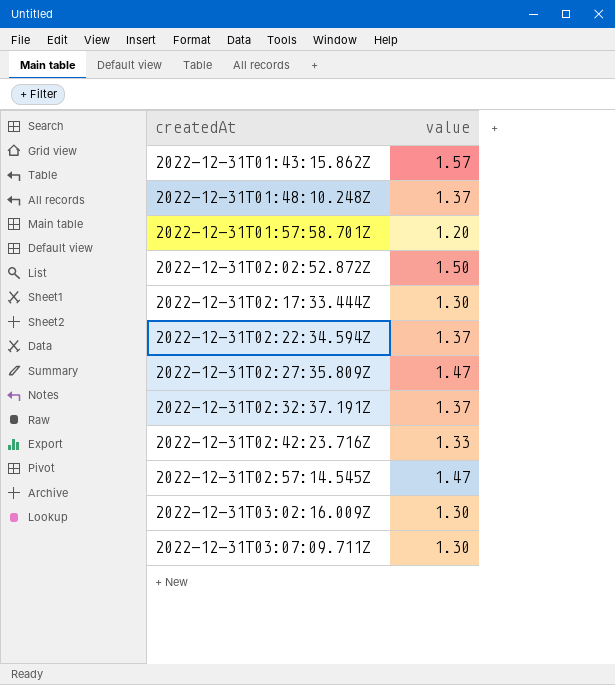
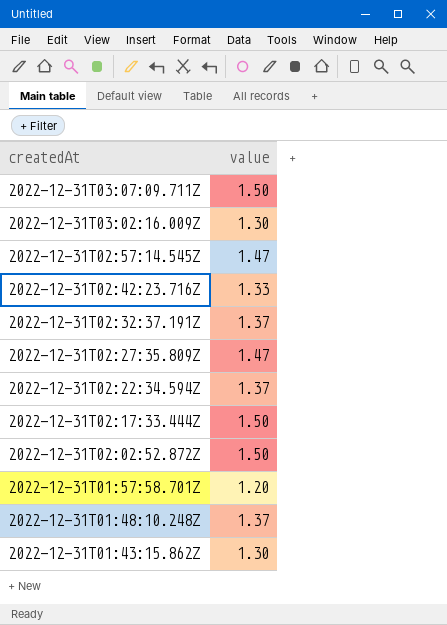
row order: createdAt ascending -> createdAt descending
2022-12-31T03:07:09.711Z | value: 1.30 -> 1.50
2022-12-31T02:17:33.444Z | value: 1.30 -> 1.50
2022-12-31T01:43:15.862Z | value: 1.57 -> 1.30

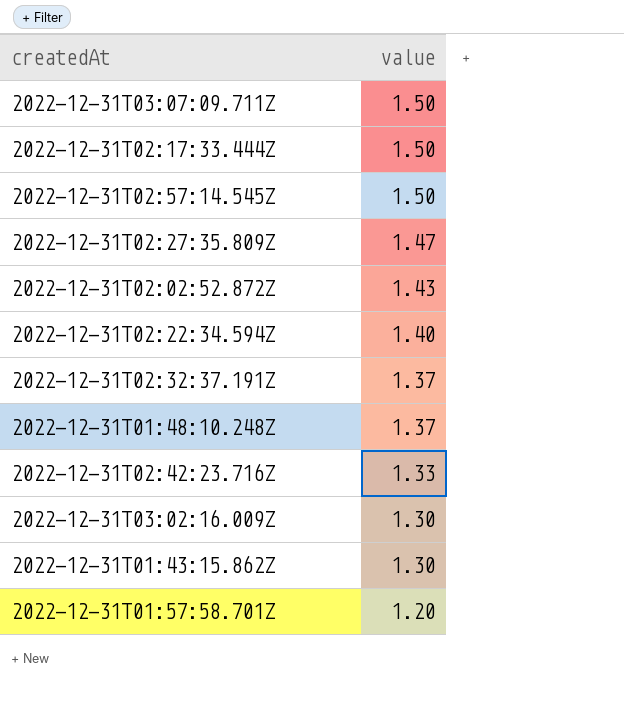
row order: createdAt descending -> value descending
2022-12-31T02:57:14.545Z | value: 1.47 -> 1.50
2022-12-31T02:02:52.872Z | value: 1.50 -> 1.43
2022-12-31T02:22:34.594Z | value: 1.37 -> 1.40

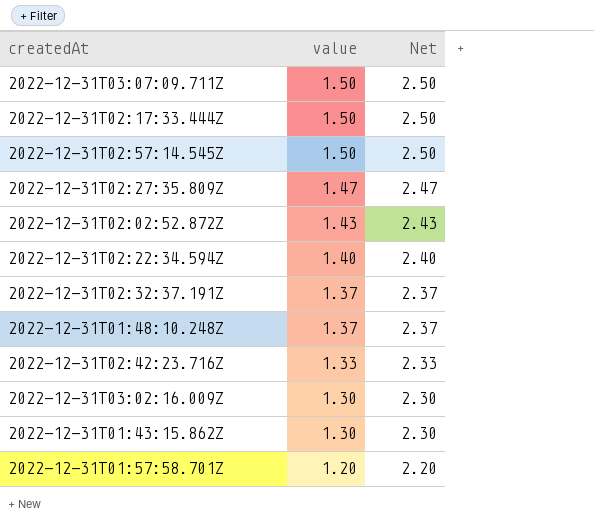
column Net | formula: none -> [value] + 1

